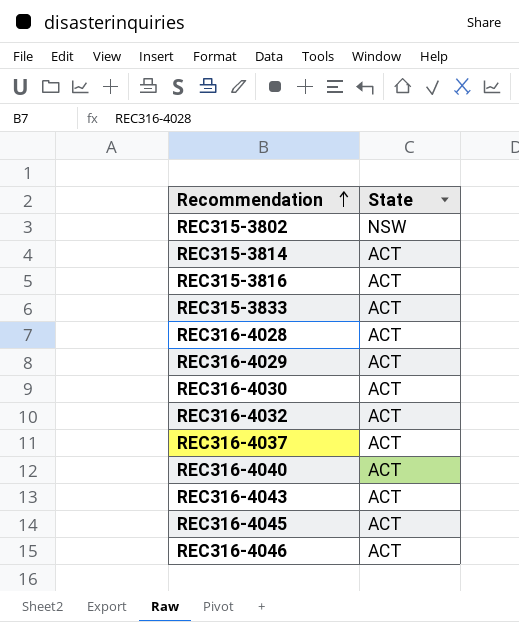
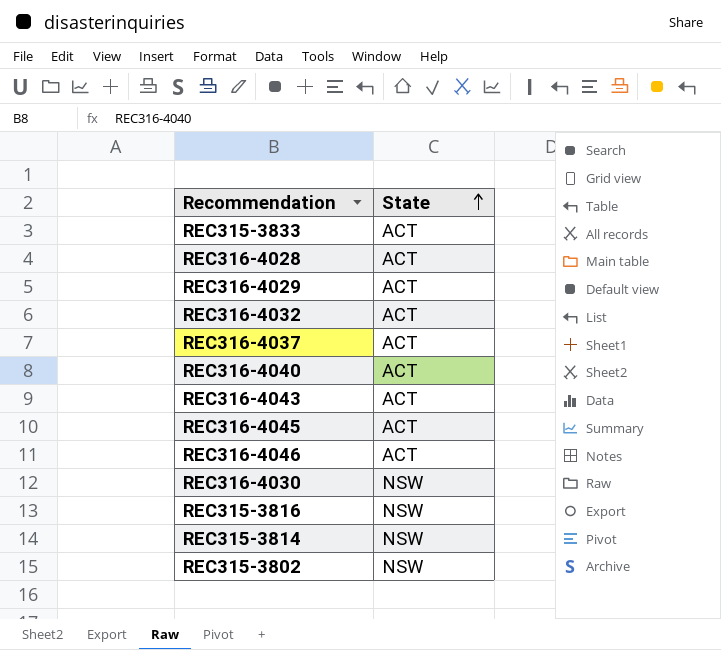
row order: Recommendation ascending -> State ascending
REC316-4030 | State: ACT -> NSW
REC315-3816 | State: ACT -> NSW
REC315-3814 | State: ACT -> NSW

